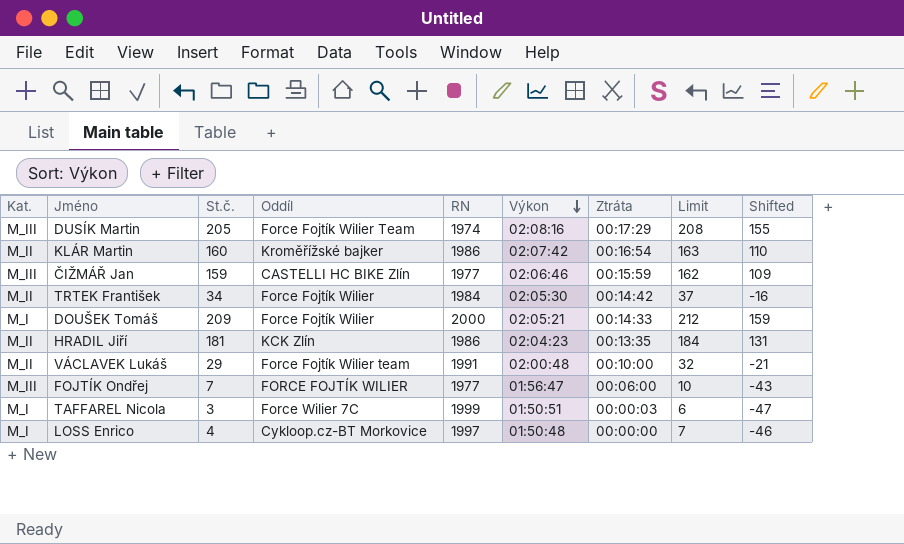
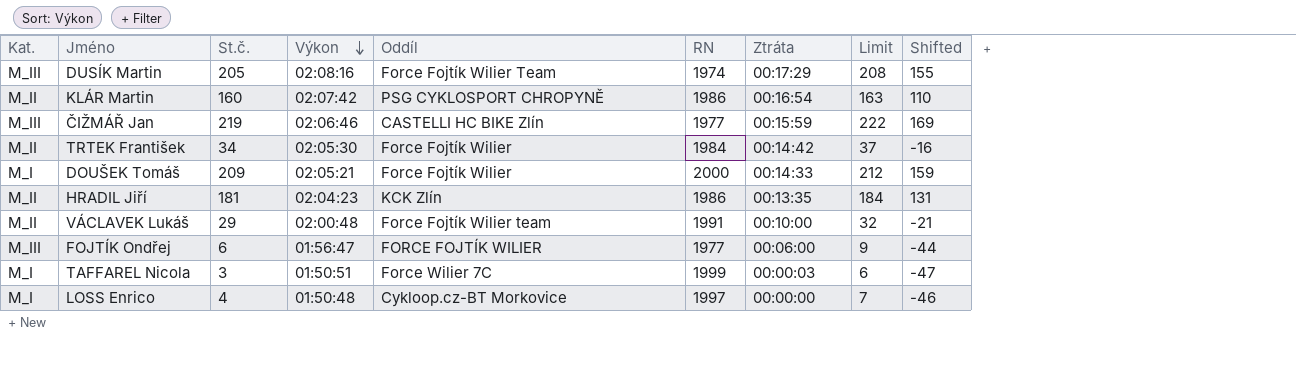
column Výkon | position: 6 -> 4
KLÁR Martin | Oddíl: Kroměřížské bajker -> PSG CYKLOSPORT CHROPYNĚ
ČIŽMÁŘ Jan | St.č.: 159 -> 219
ČIŽMÁŘ Jan | Limit: 162 -> 222
ČIŽMÁŘ Jan | Shifted: 109 -> 169
FOJTÍK Ondřej | St.č.: 7 -> 6
FOJTÍK Ondřej | Limit: 10 -> 9
FOJTÍK Ondřej | Shifted: -43 -> -44

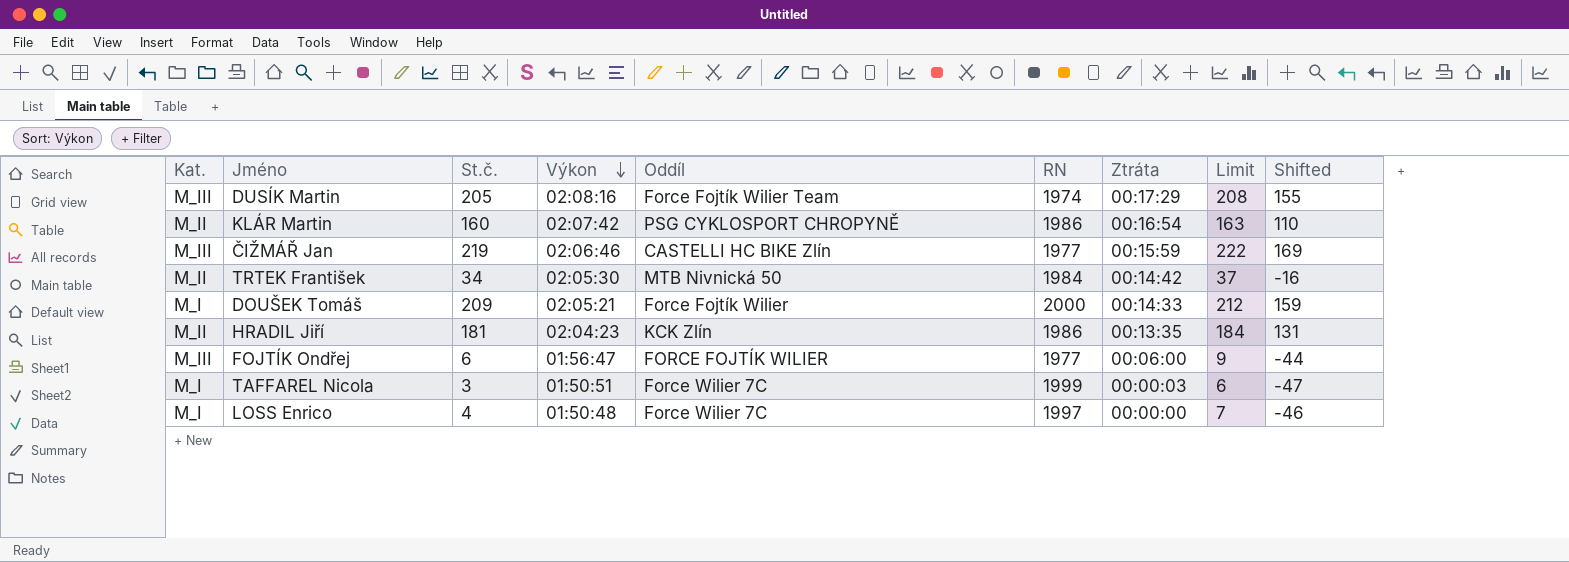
row VÁCLAVEK Lukáš: M_II | 29 | 02:00:48 | Force Fojtík Wilier team | 1991 | 00:10:00 | 32 | -21 -> none
TRTEK František | Oddíl: Force Fojtík Wilier -> MTB Nivnická 50
LOSS Enrico | Oddíl: Cykloop.cz-BT Morkovice -> Force Wilier 7C

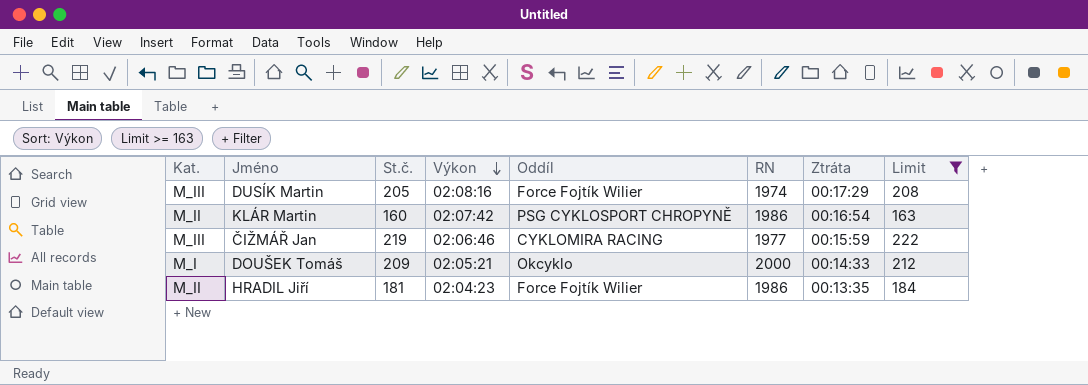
filter: none -> Limit >= 163
column Shifted | formula: [St.č.] - 50 -> none
DUSÍK Martin | Oddíl: Force Fojtík Wilier Team -> Force Fojtík Wilier
ČIŽMÁŘ Jan | Oddíl: CASTELLI HC BIKE Zlín -> CYKLOMIRA RACING
DOUŠEK Tomáš | Oddíl: Force Fojtík Wilier -> Okcyklo
HRADIL Jiří | Oddíl: KCK Zlín -> Force Fojtík Wilier

